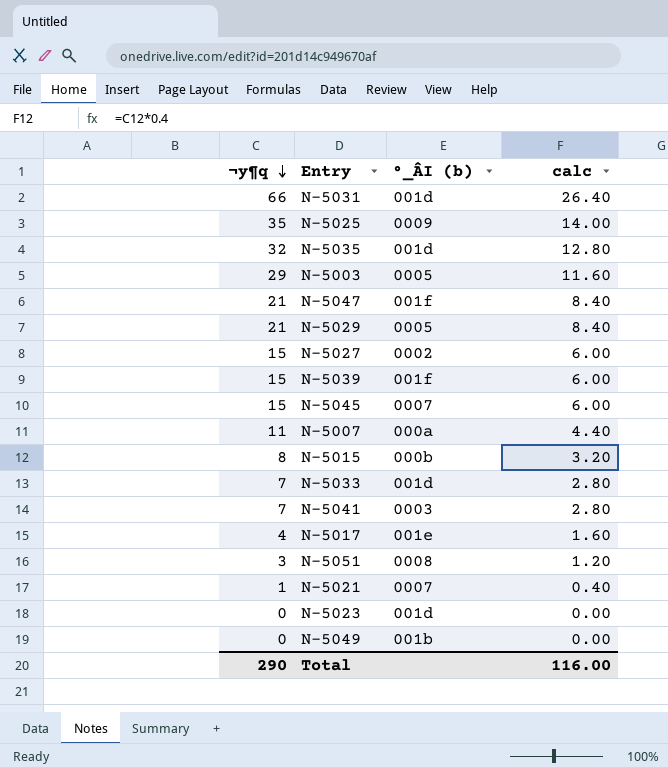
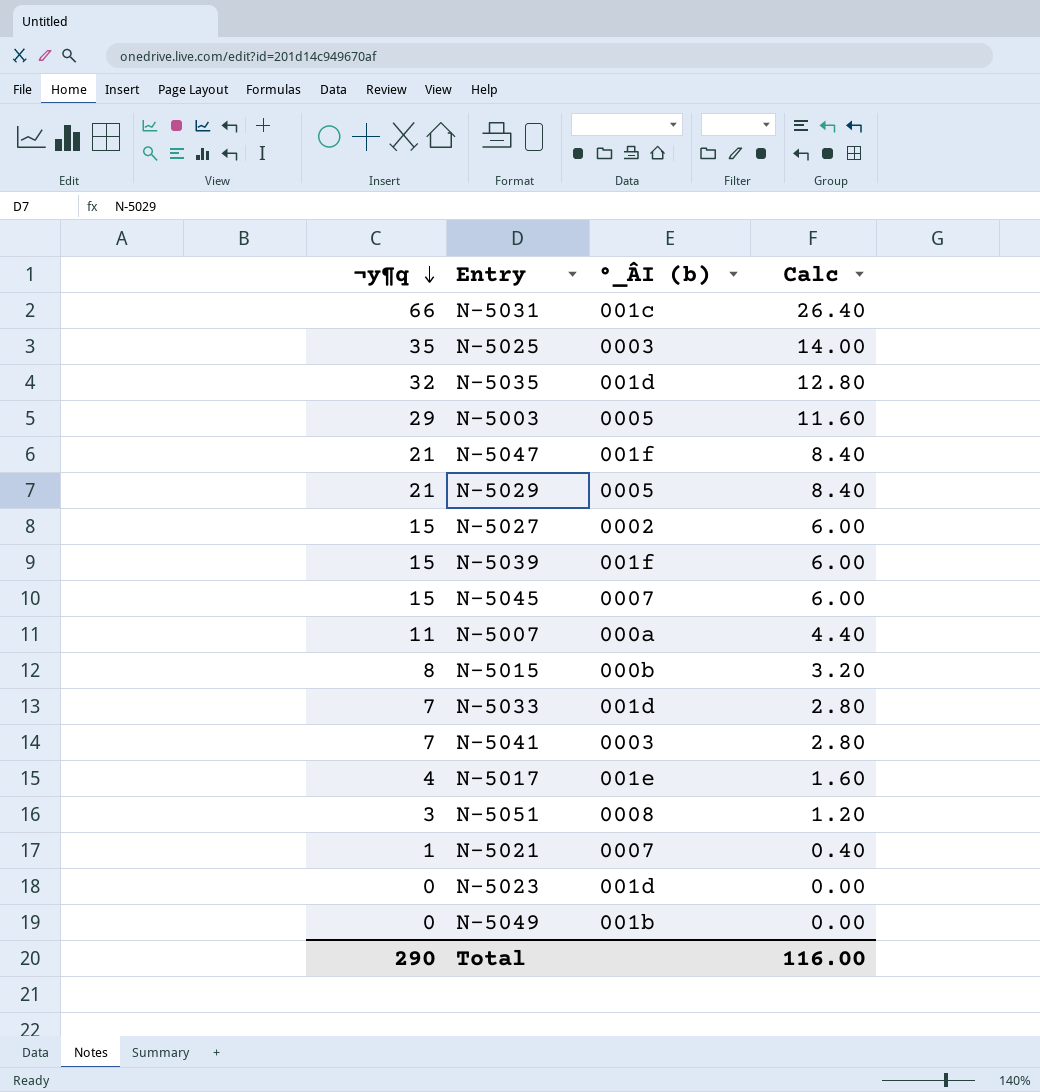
column name: calc -> Calc
N-5031 | °_ÂI (b): 001d -> 001c
N-5025 | °_ÂI (b): 0009 -> 0003

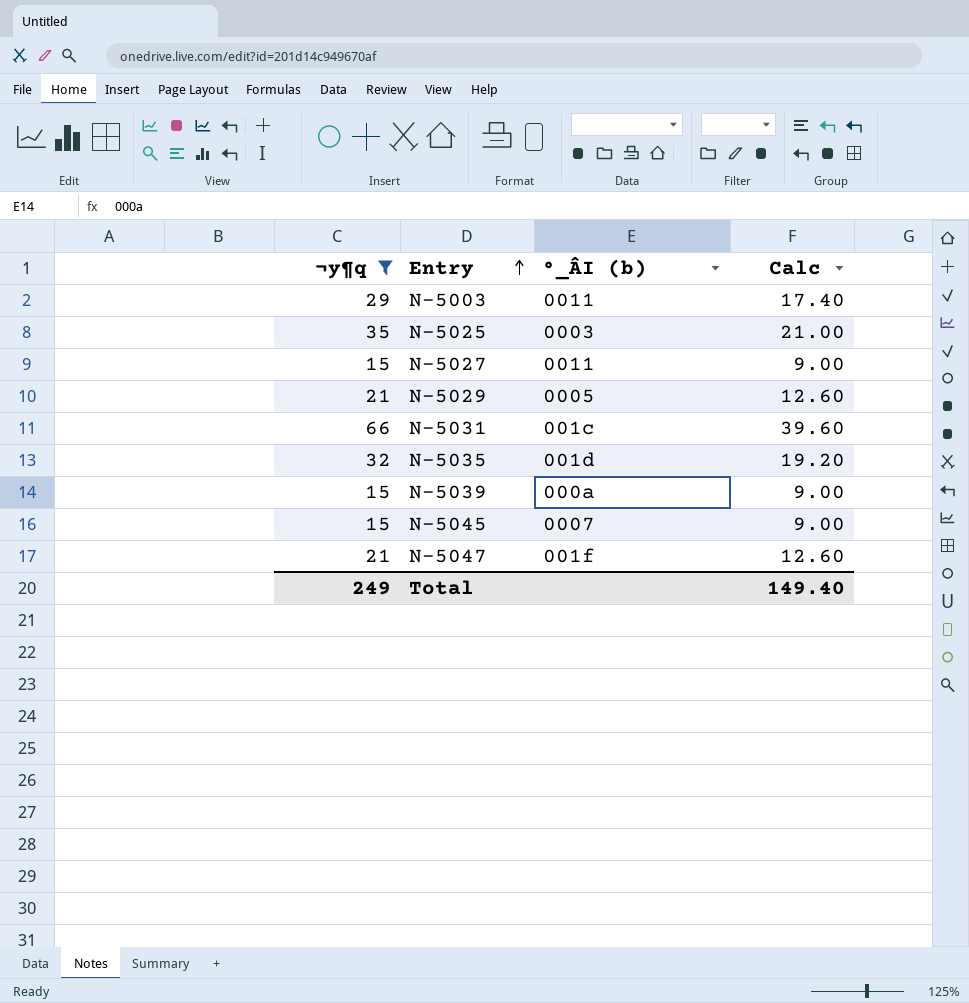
filter: none -> ¬y¶q >= 15
row order: ¬y¶q descending -> Entry ascending
column Calc | formula: [¬y¶q] * 0.4 -> [¬y¶q] * 0.6
N-5003 | °_ÂI (b): 0005 -> 0011
N-5027 | °_ÂI (b): 0002 -> 0011
N-5039 | °_ÂI (b): 001f -> 000a
Total | ¬y¶q: 290 -> 249
Total | Calc: 116.00 -> 149.40

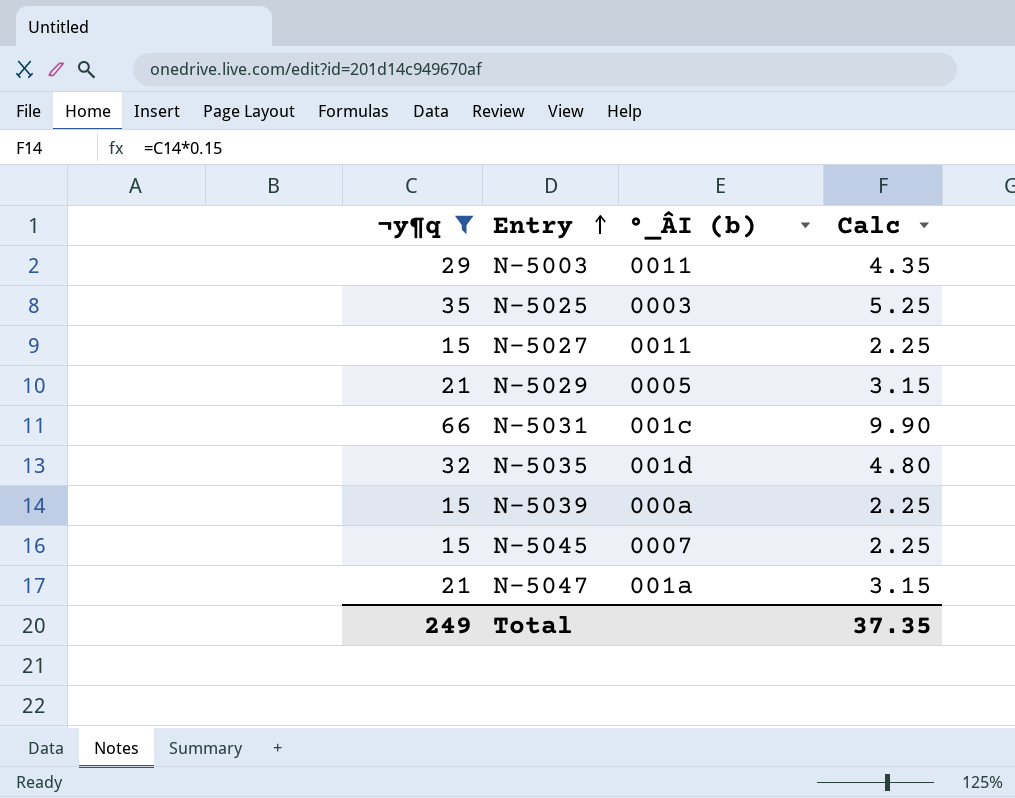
column Calc | formula: [¬y¶q] * 0.6 -> [¬y¶q] * 0.15
N-5047 | °_ÂI (b): 001f -> 001a
Total | Calc: 149.40 -> 37.35

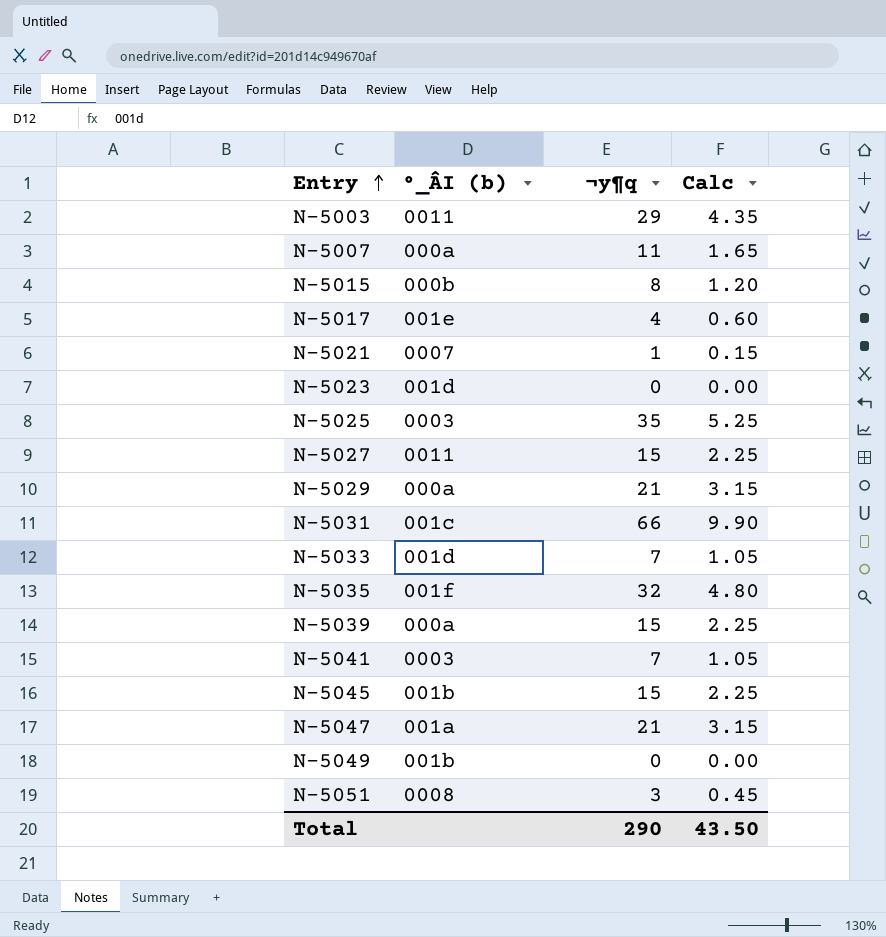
filter: ¬y¶q >= 15 -> none
column ¬y¶q | position: 1 -> 3
N-5029 | °_ÂI (b): 0005 -> 000a
N-5035 | °_ÂI (b): 001d -> 001f
N-5045 | °_ÂI (b): 0007 -> 001b
Total | ¬y¶q: 249 -> 290
Total | Calc: 37.35 -> 43.50

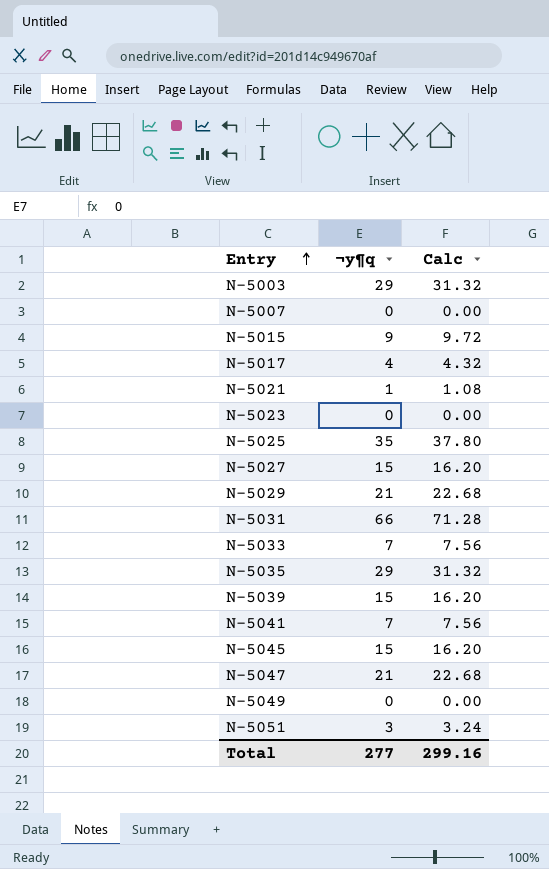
column °_ÂI (b) | position: 2 -> none
column Calc | formula: [¬y¶q] * 0.15 -> [¬y¶q] * 1.08
N-5007 | ¬y¶q: 11 -> 0
N-5015 | ¬y¶q: 8 -> 9
N-5035 | ¬y¶q: 32 -> 29
Total | ¬y¶q: 290 -> 277
Total | Calc: 43.50 -> 299.16

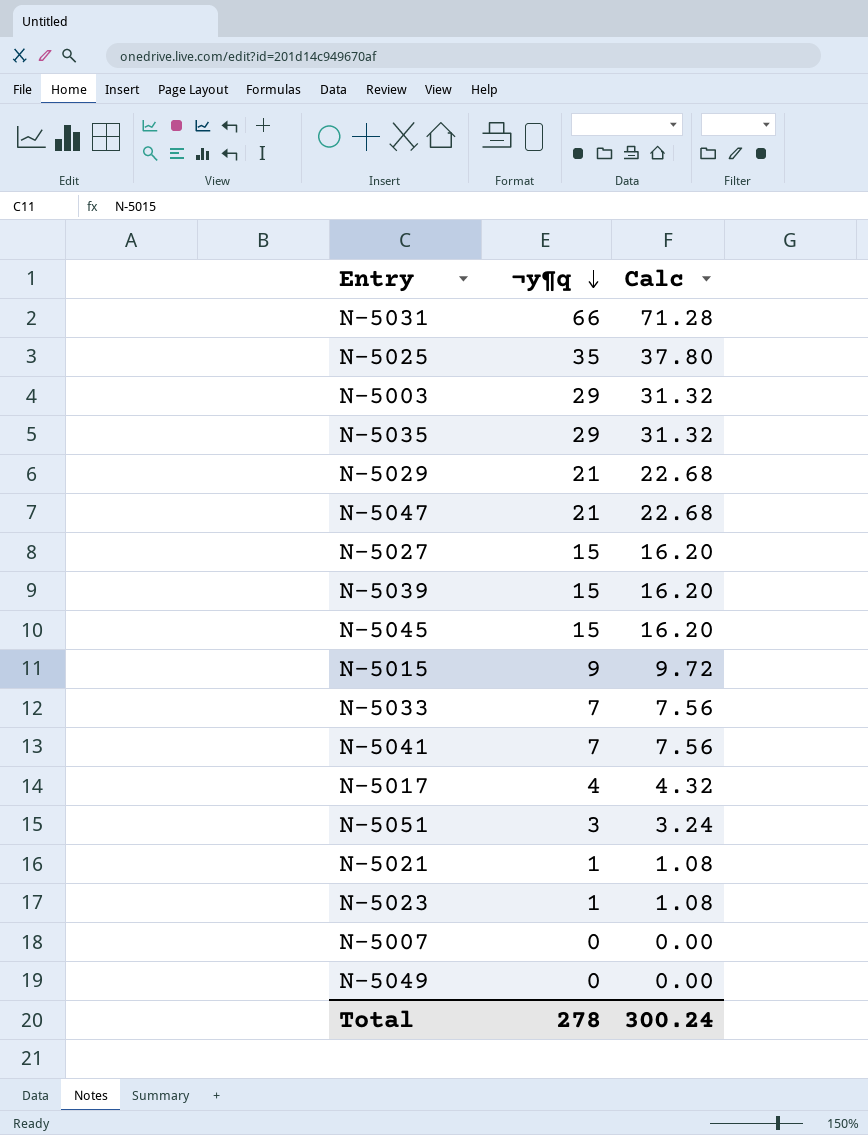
row order: Entry ascending -> ¬y¶q descending
N-5023 | ¬y¶q: 0 -> 1
N-5023 | Calc: 0.00 -> 1.08
Total | ¬y¶q: 277 -> 278
Total | Calc: 299.16 -> 300.24

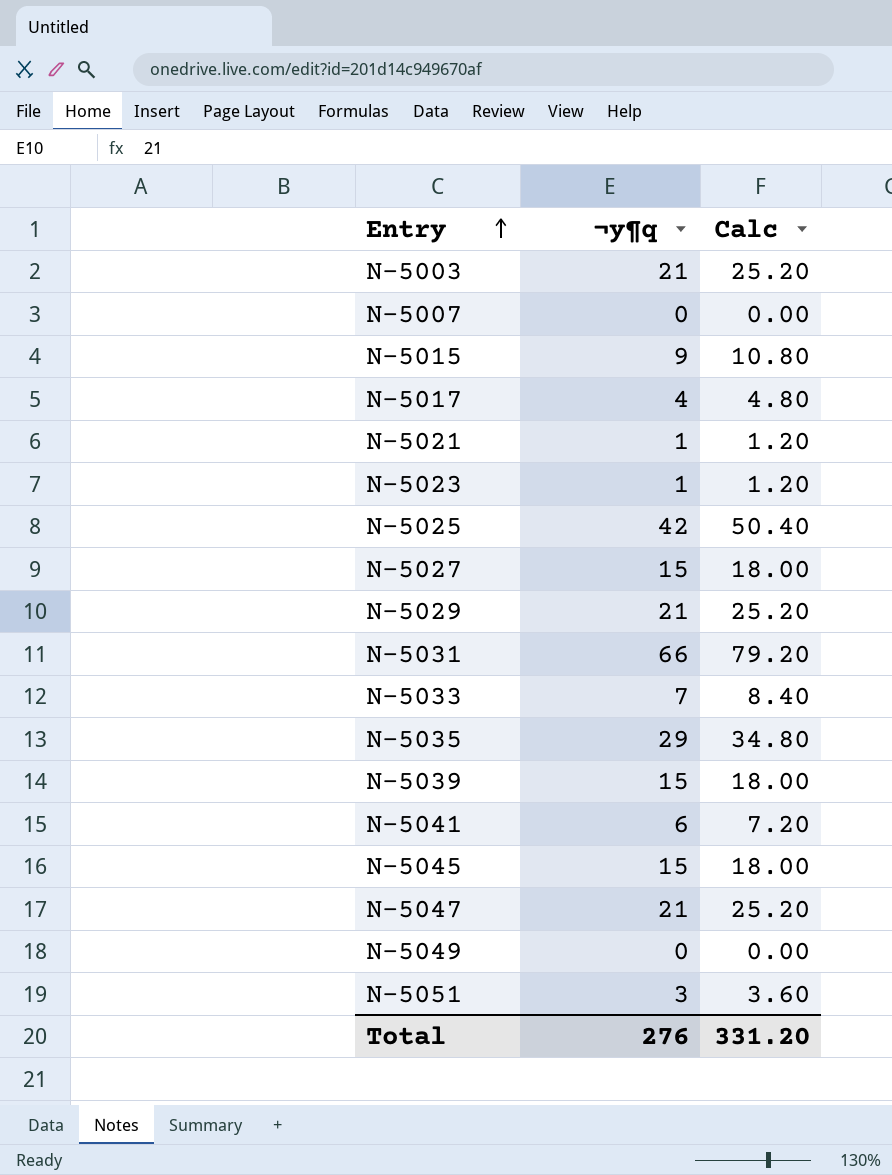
row order: ¬y¶q descending -> Entry ascending
column Calc | formula: [¬y¶q] * 1.08 -> [¬y¶q] * 1.2
N-5003 | ¬y¶q: 29 -> 21
N-5025 | ¬y¶q: 35 -> 42
N-5041 | ¬y¶q: 7 -> 6
Total | ¬y¶q: 278 -> 276
Total | Calc: 300.24 -> 331.20

